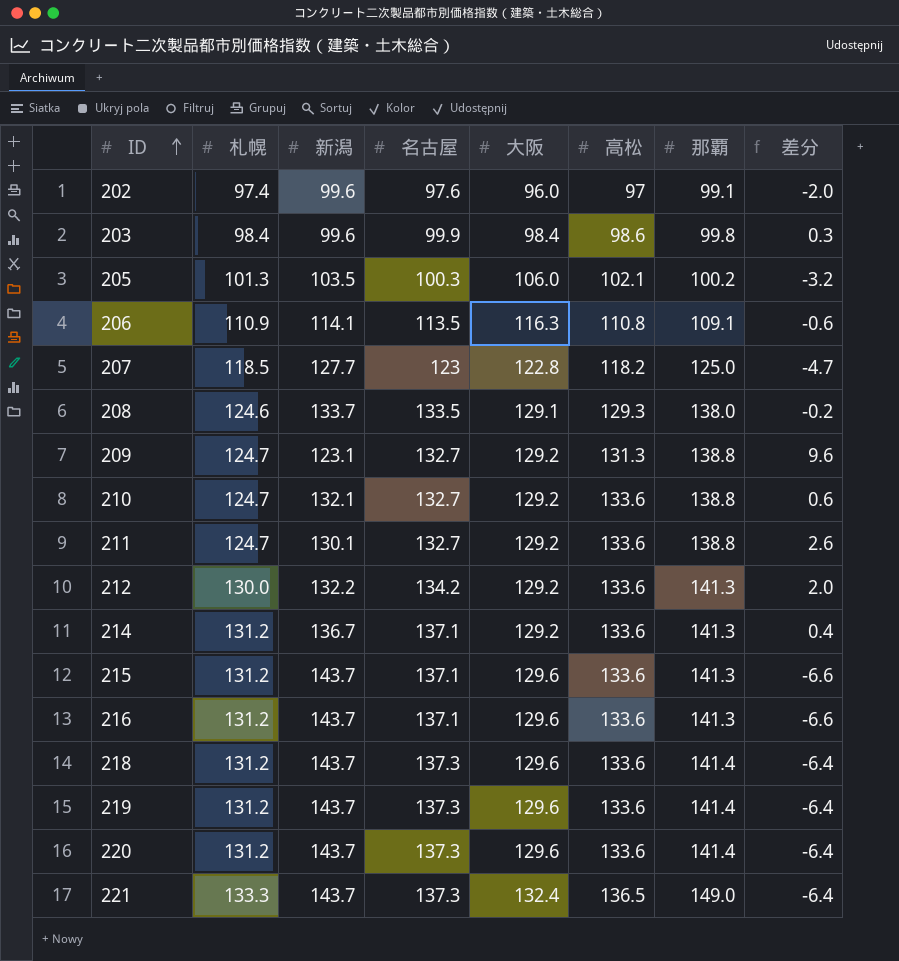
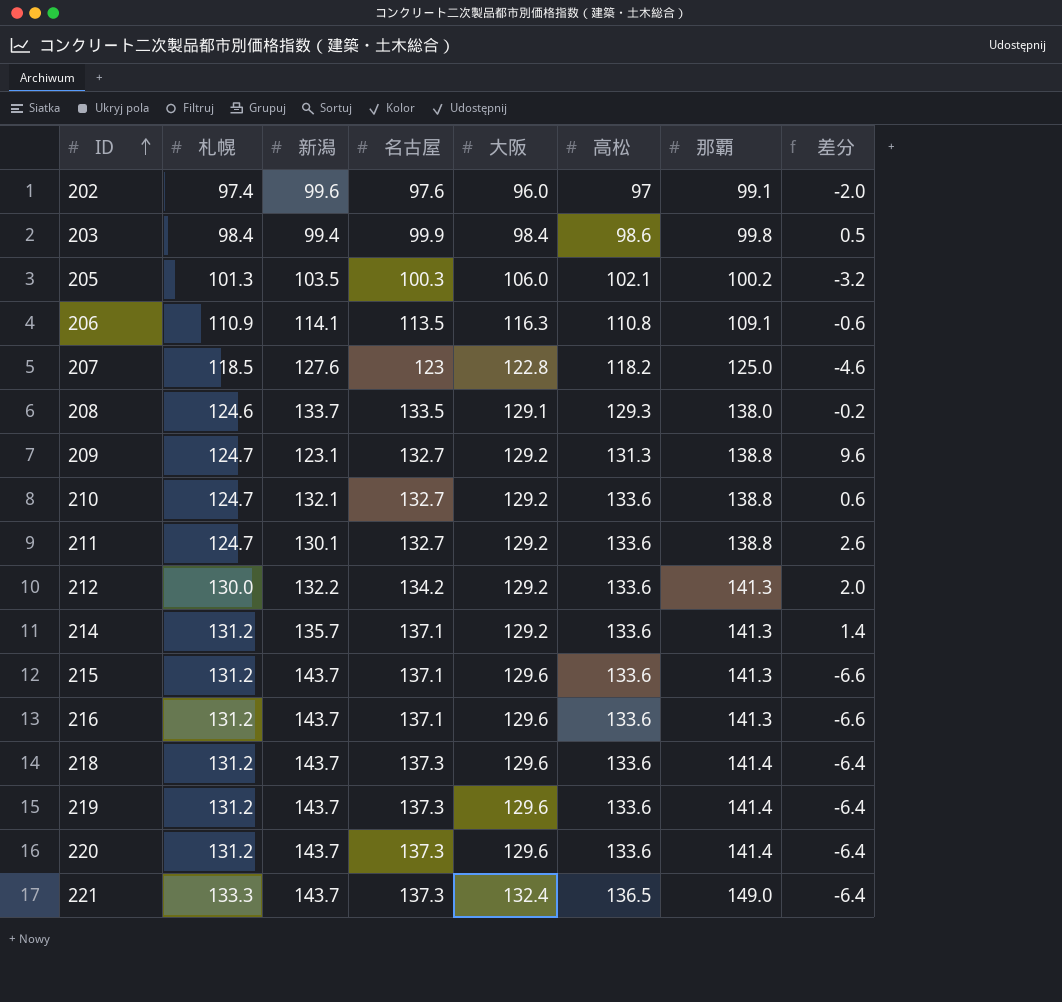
203 | 新潟: 99.6 -> 99.4
203 | 差分: 0.3 -> 0.5
207 | 新潟: 127.7 -> 127.6
207 | 差分: -4.7 -> -4.6
214 | 新潟: 136.7 -> 135.7
214 | 差分: 0.4 -> 1.4

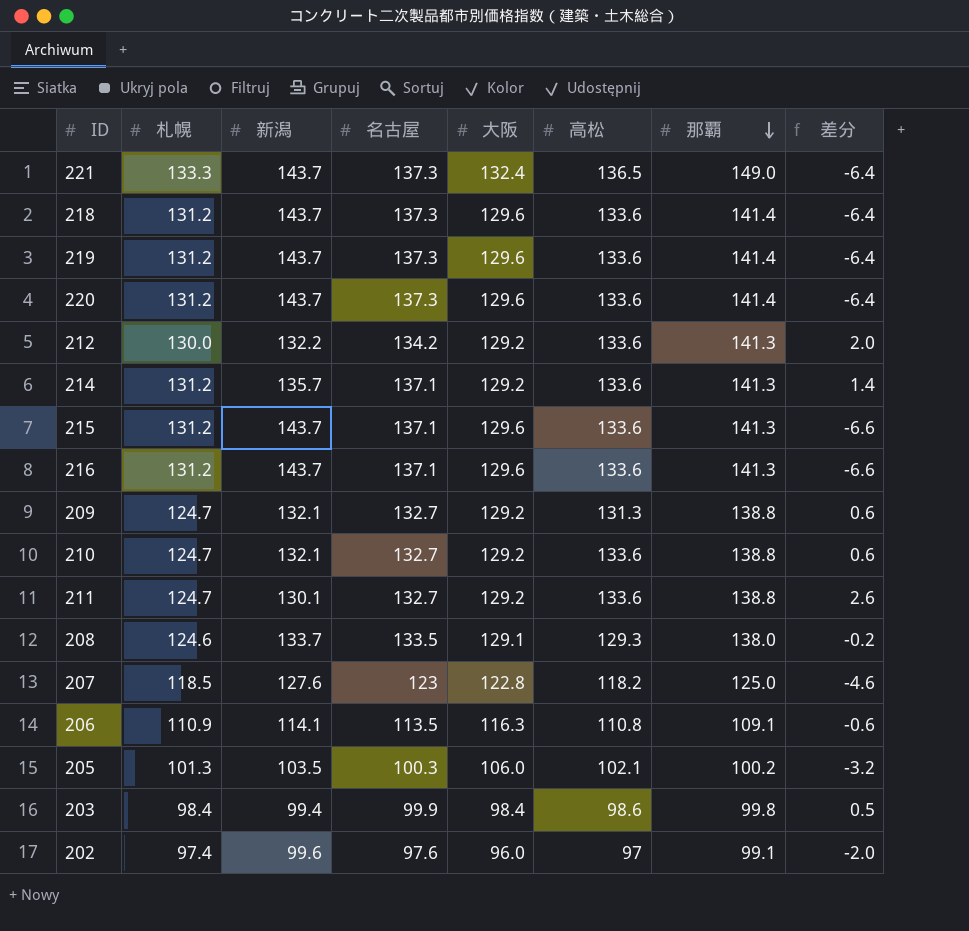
row order: ID ascending -> 那覇 descending
209 | 新潟: 123.1 -> 132.1
209 | 差分: 9.6 -> 0.6

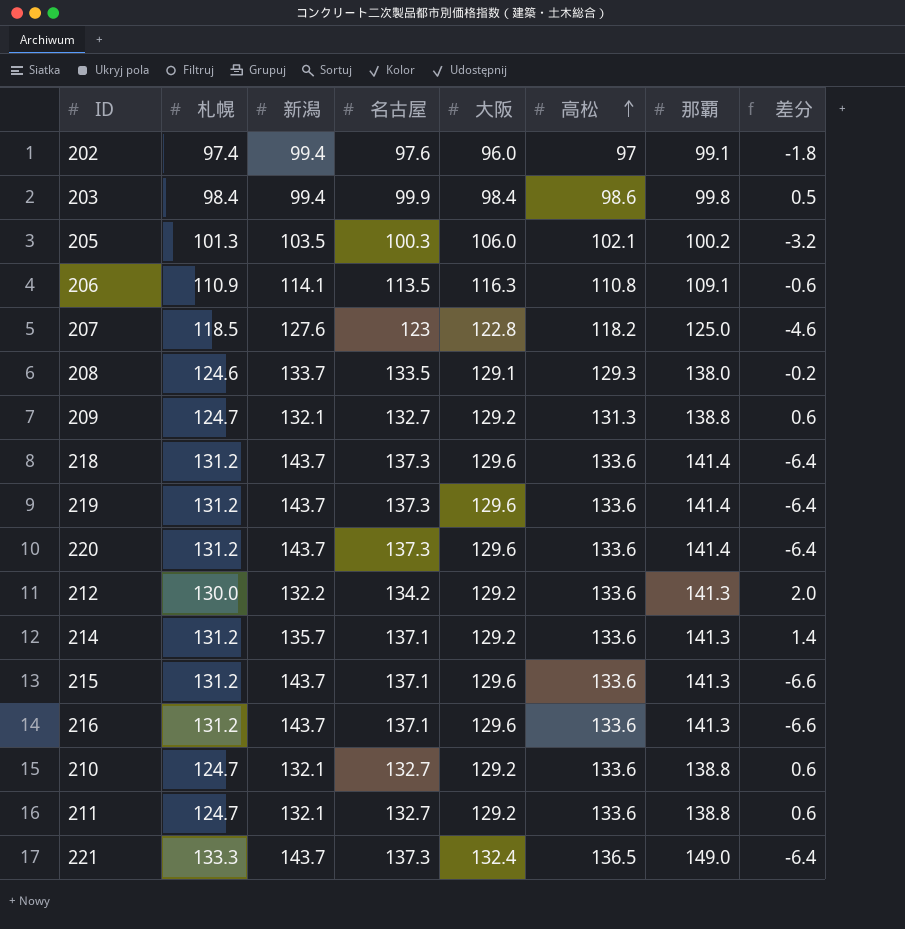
row order: 那覇 descending -> 高松 ascending
202 | 新潟: 99.6 -> 99.4
202 | 差分: -2.0 -> -1.8
211 | 新潟: 130.1 -> 132.1
211 | 差分: 2.6 -> 0.6

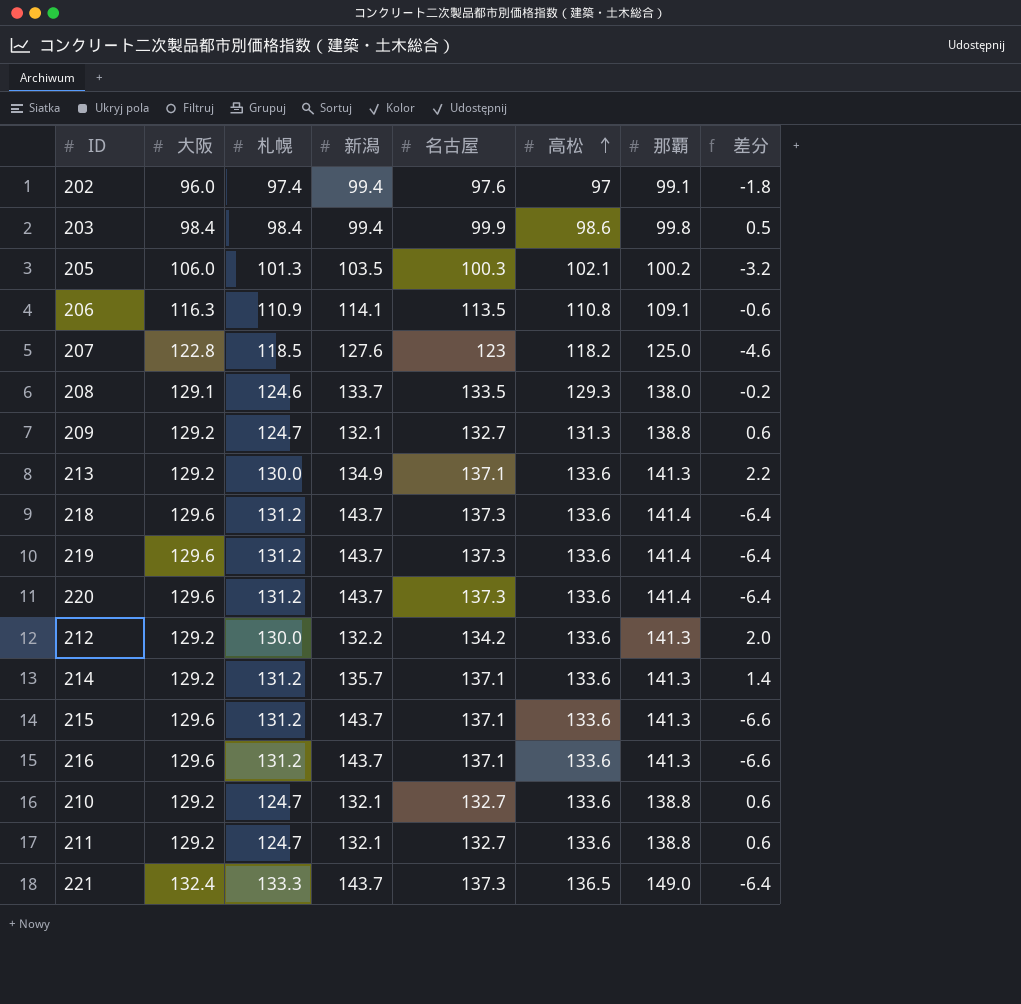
column 大阪 | position: 5 -> 2
row 213: none -> 129.2 | 130.0 | 134.9 | 137.1 | 133.6 | 141.3 | 2.2

